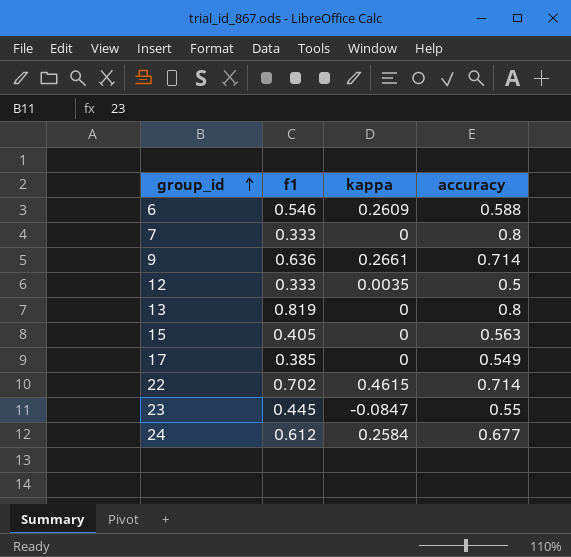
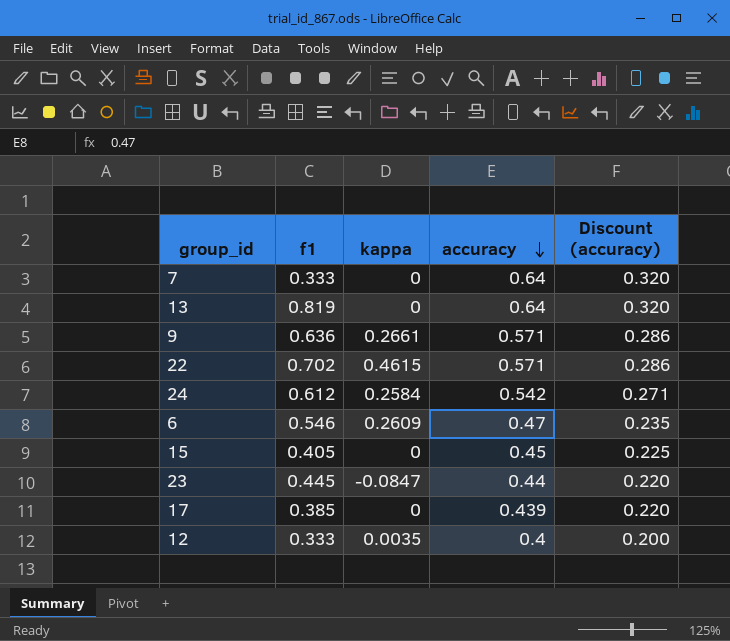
row order: group_id ascending -> accuracy descending
column Discount (accuracy) | formula: none -> [accuracy] * 0.5
7 | accuracy: 0.8 -> 0.64
13 | accuracy: 0.8 -> 0.64
9 | accuracy: 0.714 -> 0.571
22 | accuracy: 0.714 -> 0.571
24 | accuracy: 0.677 -> 0.542
6 | accuracy: 0.588 -> 0.47
15 | accuracy: 0.563 -> 0.45
23 | accuracy: 0.55 -> 0.44
17 | accuracy: 0.549 -> 0.439
12 | accuracy: 0.5 -> 0.4

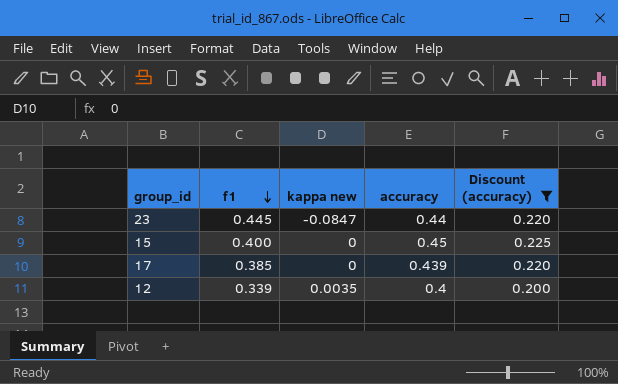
filter: none -> Discount (accuracy) <= 0.225
row order: accuracy descending -> f1 descending
column name: kappa -> kappa new
15 | f1: 0.405 -> 0.400
12 | f1: 0.333 -> 0.339

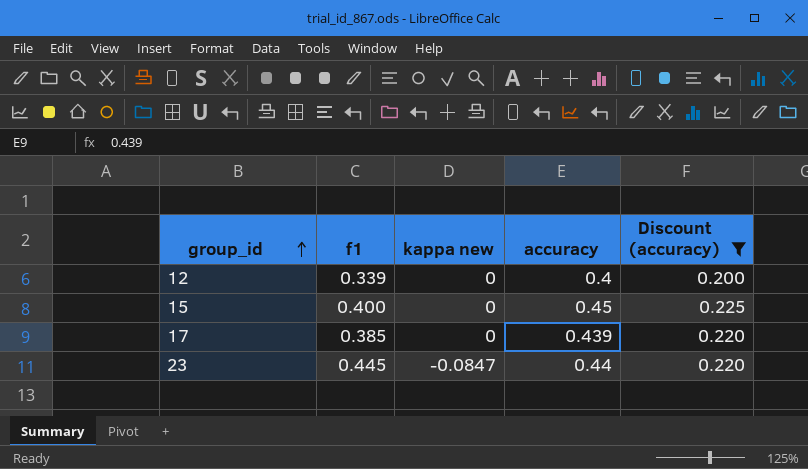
row order: f1 descending -> group_id ascending
12 | kappa new: 0.0035 -> 0

